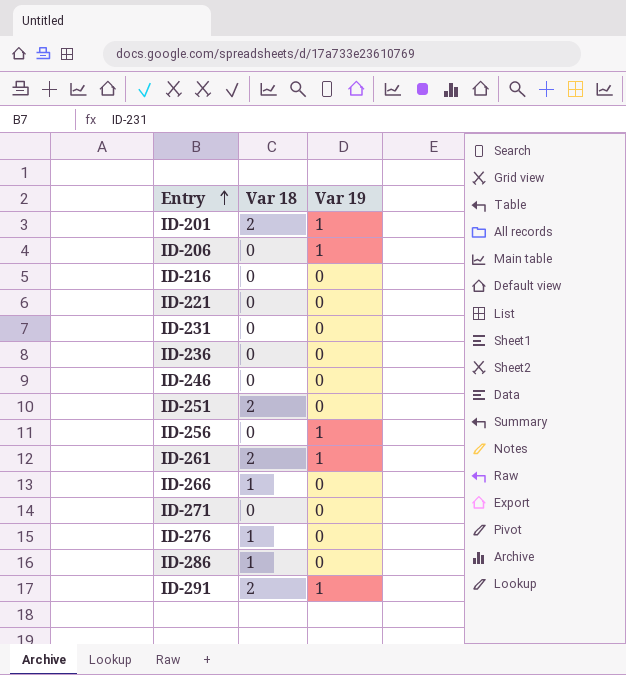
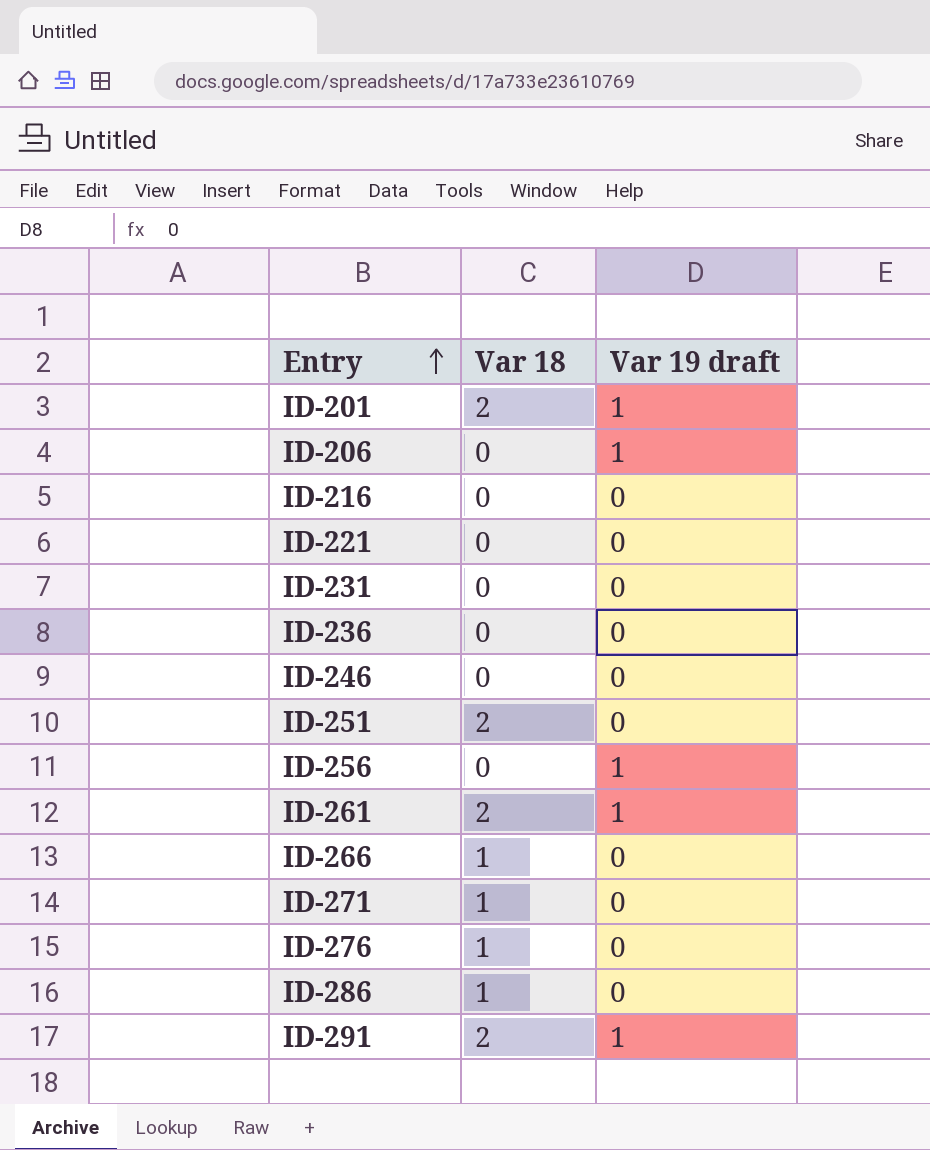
column name: Var 19 -> Var 19 draft
ID-271 | Var 18: 0 -> 1

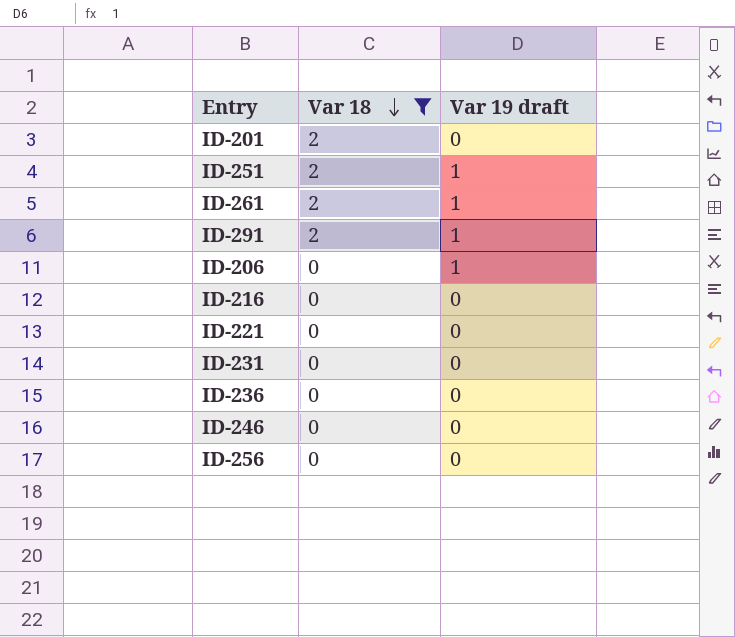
filter: none -> Var 18 != 1
row order: Entry ascending -> Var 18 descending
ID-201 | Var 19 draft: 1 -> 0
ID-251 | Var 19 draft: 0 -> 1
ID-256 | Var 19 draft: 1 -> 0

